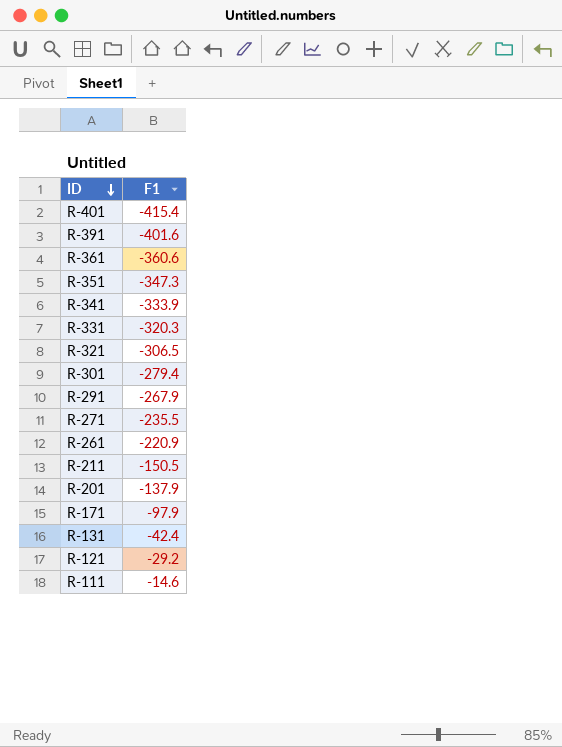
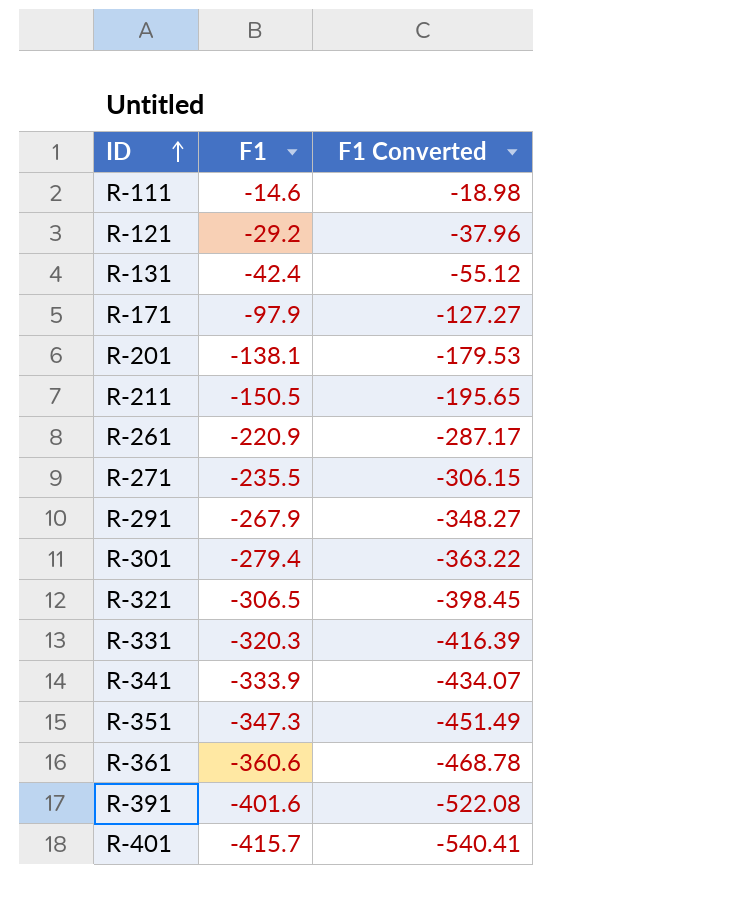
row order: ID descending -> ID ascending
column F1 Converted | formula: none -> [F1] * 1.3
R-201 | F1: -137.9 -> -138.1
R-401 | F1: -415.4 -> -415.7

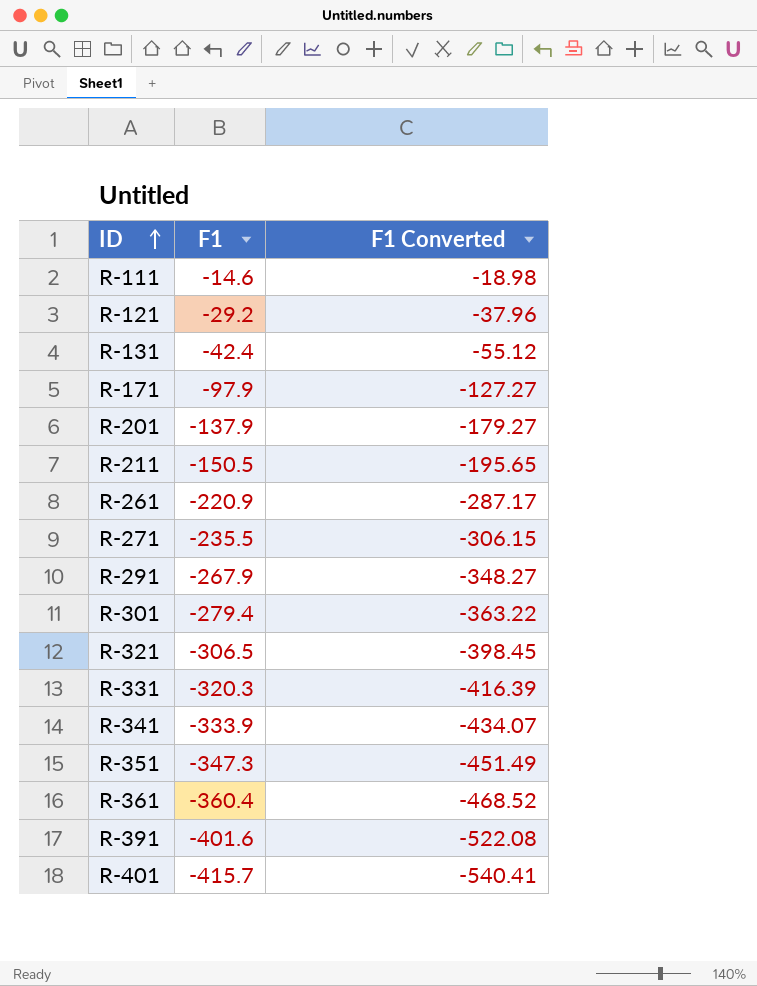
R-201 | F1: -138.1 -> -137.9
R-201 | F1 Converted: -179.53 -> -179.27
R-361 | F1: -360.6 -> -360.4
R-361 | F1 Converted: -468.78 -> -468.52

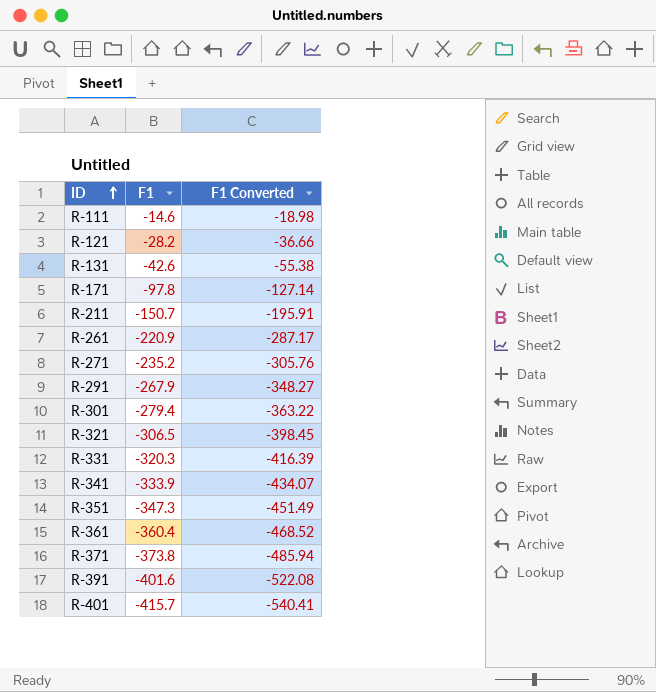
row R-201: -137.9 | -179.27 -> none
R-121 | F1: -29.2 -> -28.2
R-121 | F1 Converted: -37.96 -> -36.66
R-131 | F1: -42.4 -> -42.6
R-131 | F1 Converted: -55.12 -> -55.38
R-171 | F1: -97.9 -> -97.8
R-171 | F1 Converted: -127.27 -> -127.14
R-211 | F1: -150.5 -> -150.7
R-211 | F1 Converted: -195.65 -> -195.91
R-271 | F1: -235.5 -> -235.2
R-271 | F1 Converted: -306.15 -> -305.76
row R-371: none -> -373.8 | -485.94

